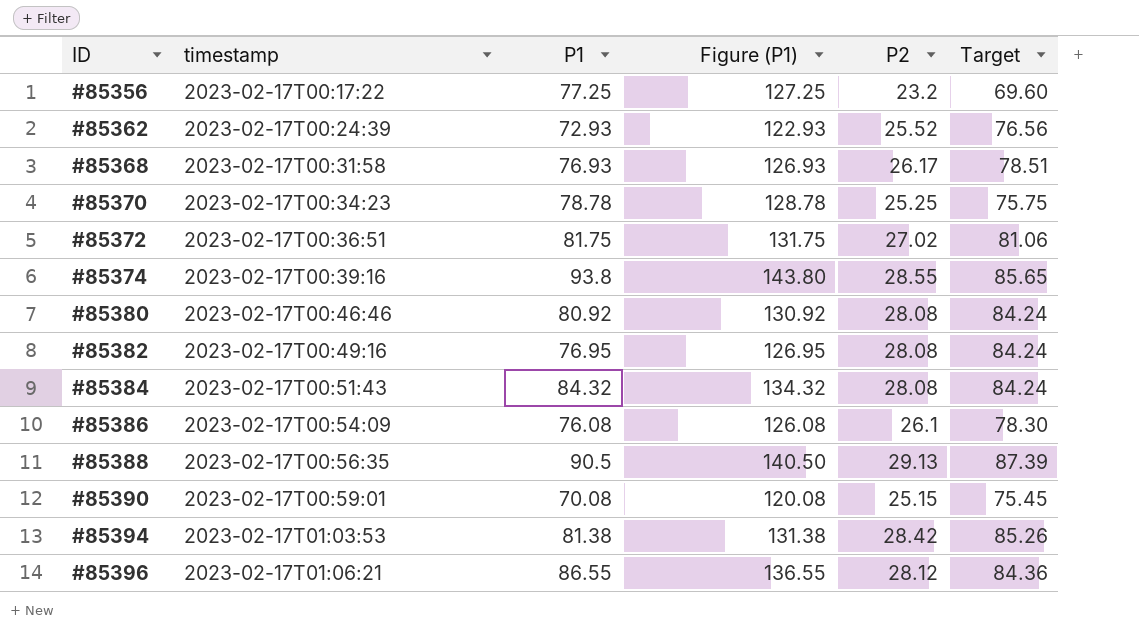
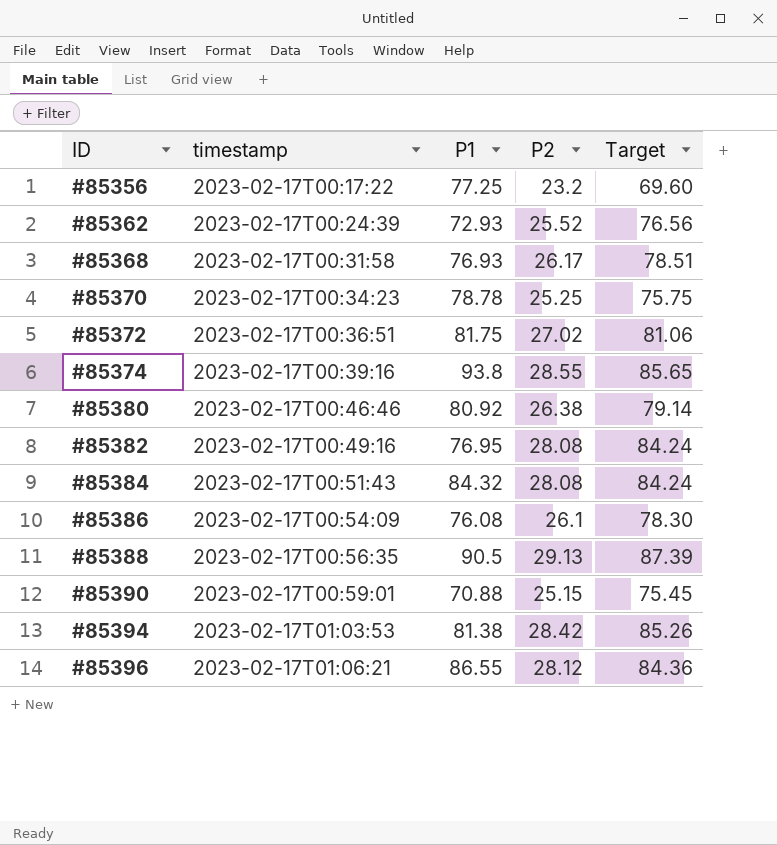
column Figure (P1) | formula: [P1] + 50 -> none
#85380 | P2: 28.08 -> 26.38
#85380 | Target: 84.24 -> 79.14
#85390 | P1: 70.08 -> 70.88

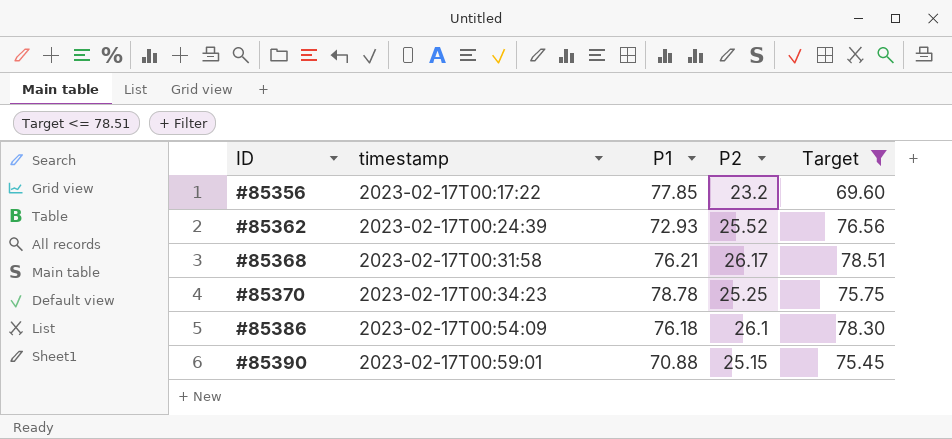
filter: none -> Target <= 78.51
#85356 | P1: 77.25 -> 77.85
#85368 | P1: 76.93 -> 76.21
#85386 | P1: 76.08 -> 76.18

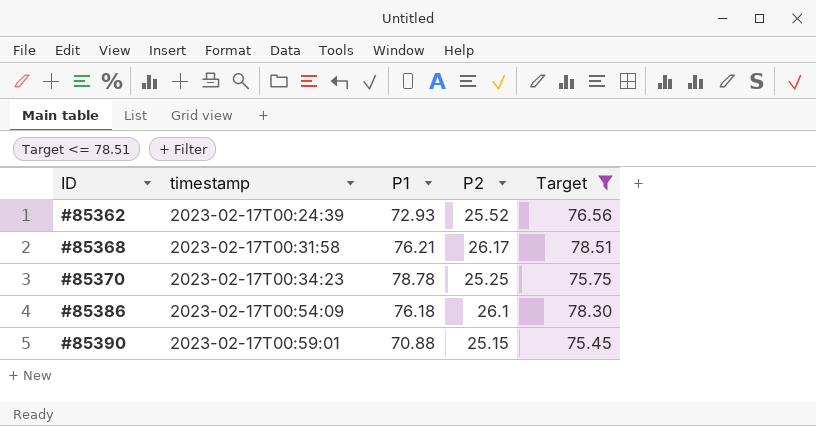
row #85356: 2023-02-17T00:17:22 | 77.85 | 23.2 | 69.60 -> none

